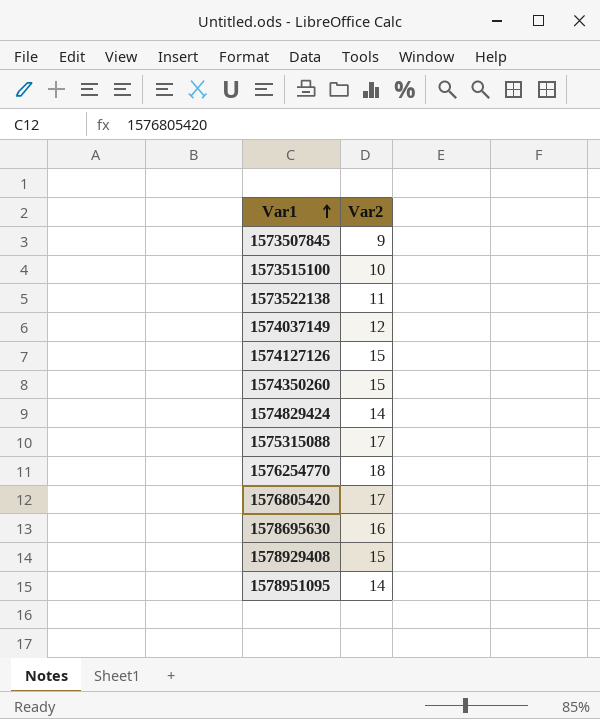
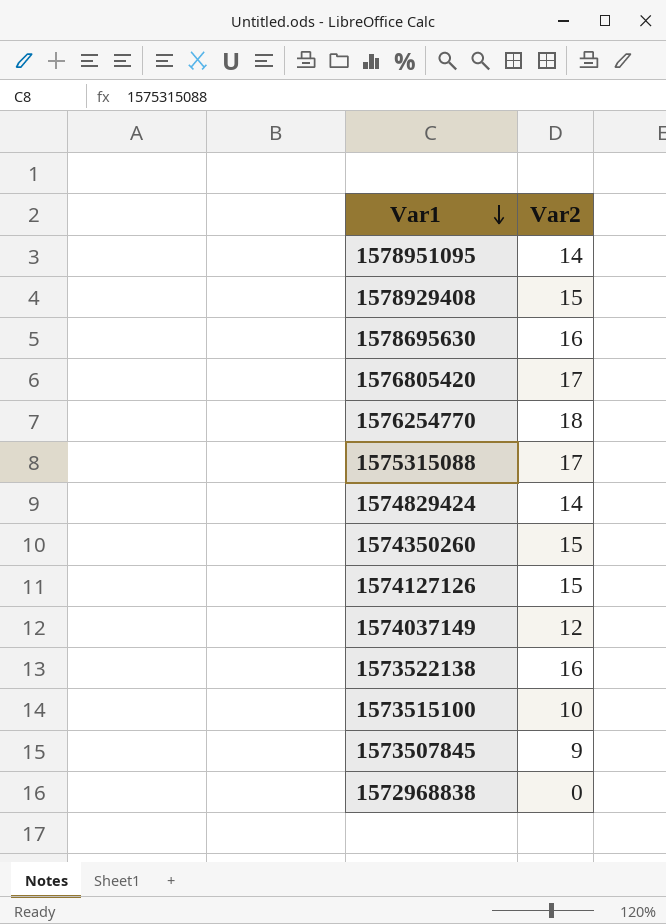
row order: Var1 ascending -> Var1 descending
1573522138 | Var2: 11 -> 16
row 1572968838: none -> 0

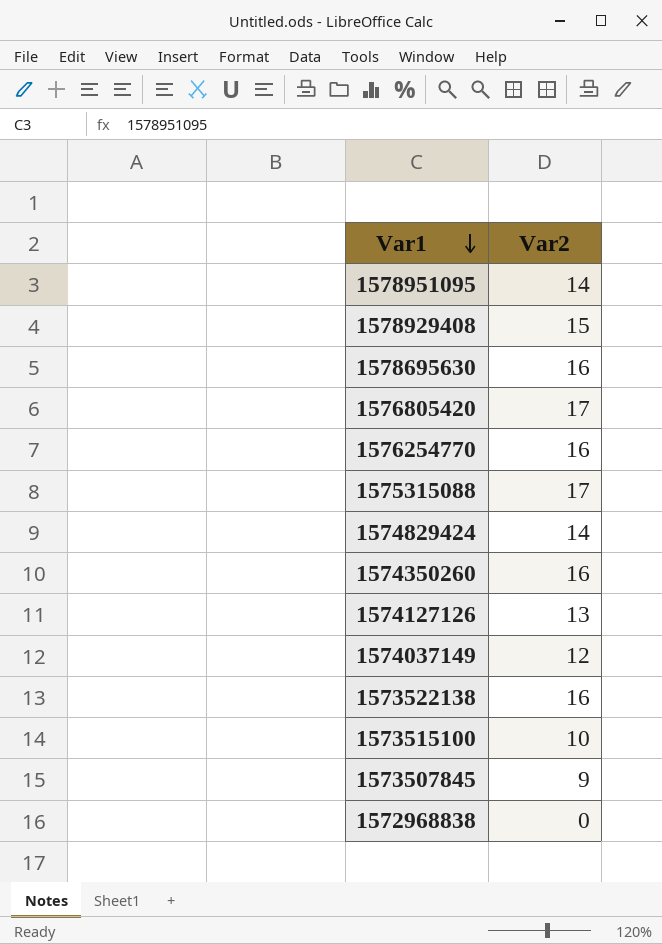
1576254770 | Var2: 18 -> 16
1574350260 | Var2: 15 -> 16
1574127126 | Var2: 15 -> 13

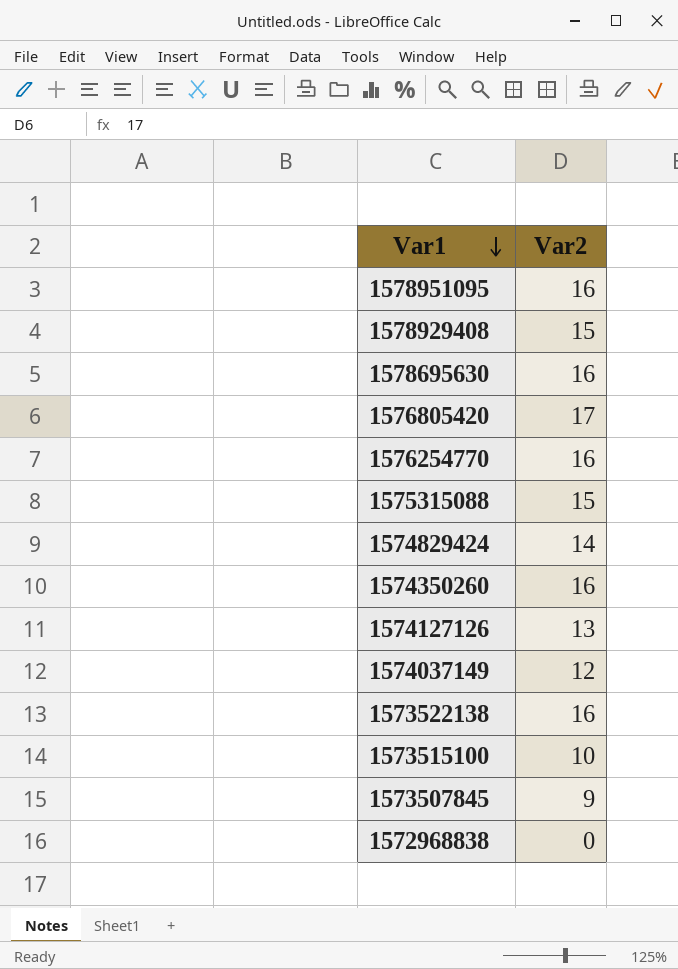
1578951095 | Var2: 14 -> 16
1575315088 | Var2: 17 -> 15

